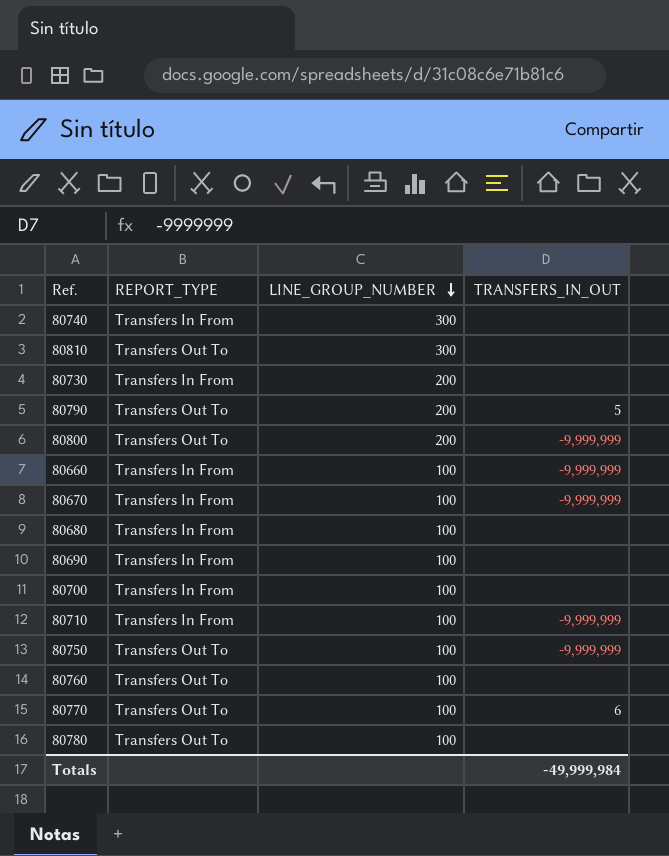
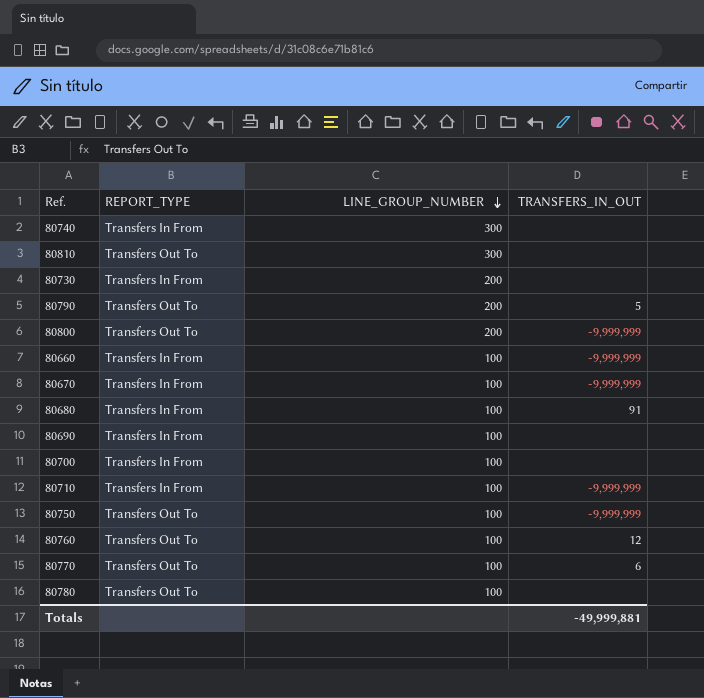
80680 | TRANSFERS_IN_OUT: none -> 91
80760 | TRANSFERS_IN_OUT: none -> 12
Totals | TRANSFERS_IN_OUT: -49,999,984 -> -49,999,881

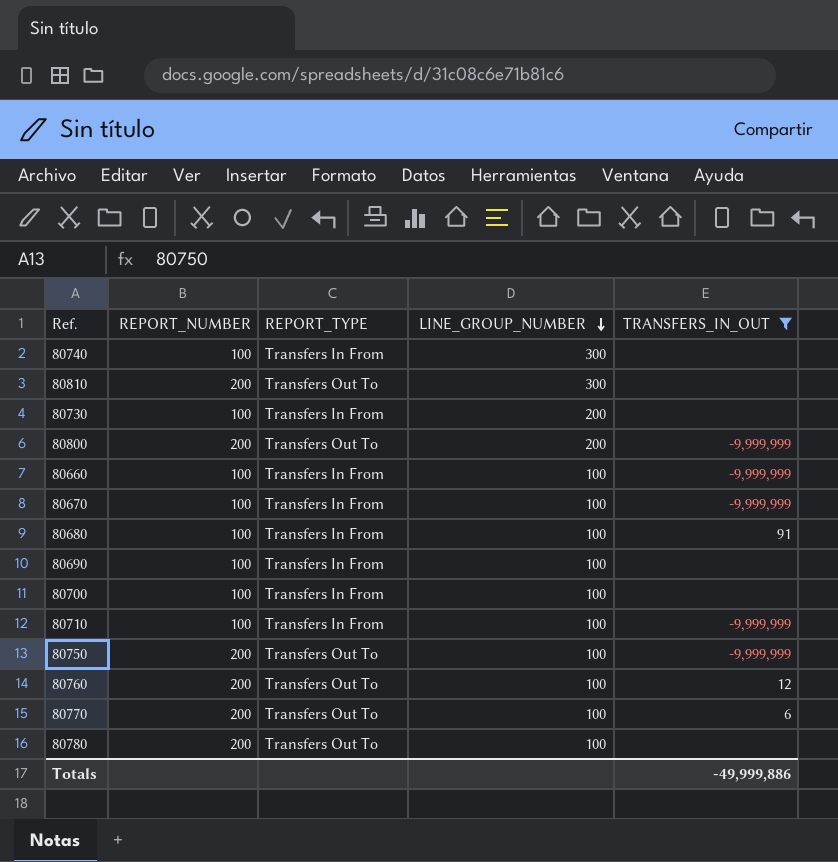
filter: none -> TRANSFERS_IN_OUT != 5
column REPORT_NUMBER | position: none -> 2
Totals | TRANSFERS_IN_OUT: -49,999,881 -> -49,999,886

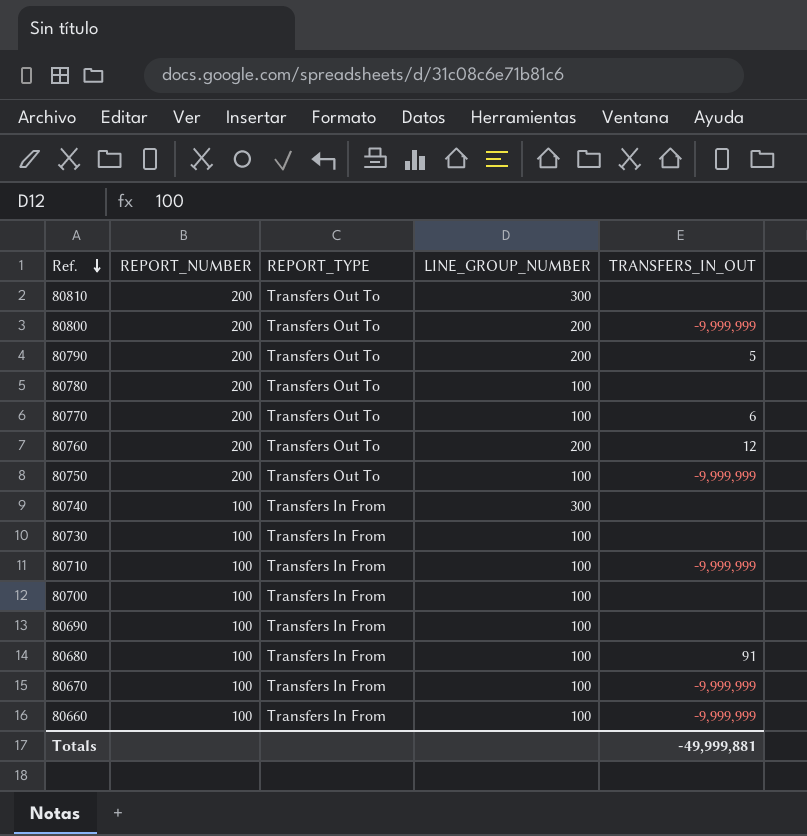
filter: TRANSFERS_IN_OUT != 5 -> none
row order: LINE_GROUP_NUMBER descending -> Ref. descending
80760 | LINE_GROUP_NUMBER: 100 -> 200
80730 | LINE_GROUP_NUMBER: 200 -> 100
Totals | TRANSFERS_IN_OUT: -49,999,886 -> -49,999,881

